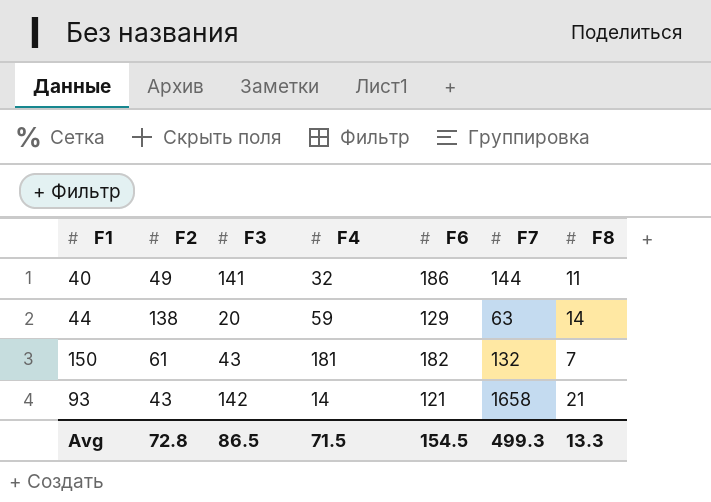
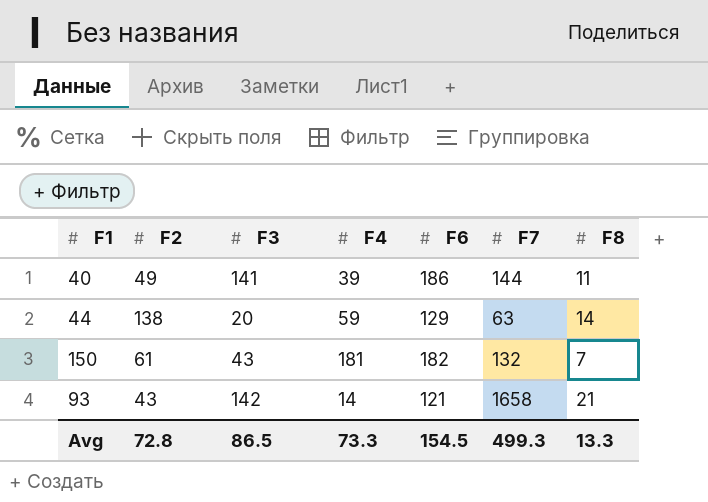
40 | F4: 32 -> 39
Avg | F4: 71.5 -> 73.3

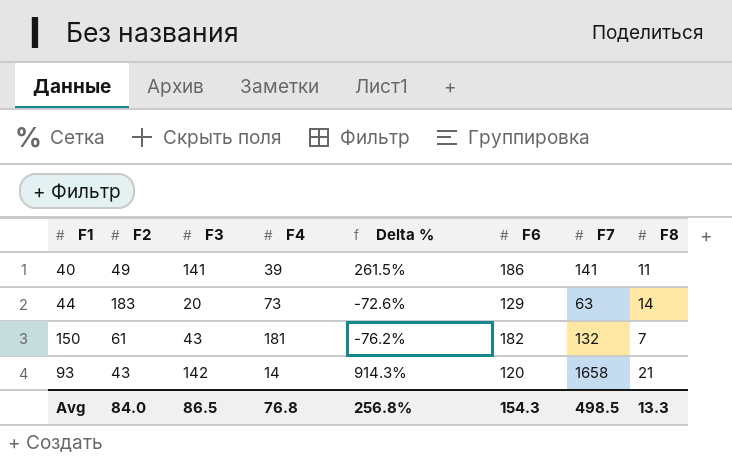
column Delta % | formula: none -> ([F3] - [F4]) / [F4]
40 | F7: 144 -> 141
44 | F2: 138 -> 183
44 | F4: 59 -> 73
93 | F6: 121 -> 120
Avg | F2: 72.8 -> 84.0
Avg | F4: 73.3 -> 76.8
Avg | F6: 154.5 -> 154.3
Avg | F7: 499.3 -> 498.5

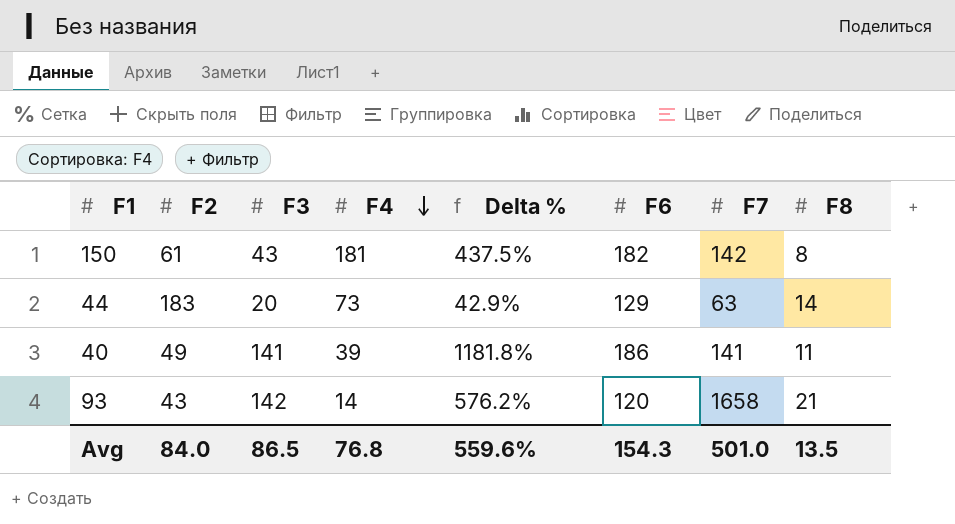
row order: none -> F4 descending
column Delta % | formula: ([F3] - [F4]) / [F4] -> ([F3] - [F8]) / [F8]
150 | F7: 132 -> 142
150 | F8: 7 -> 8
Avg | Delta %: 256.8% -> 559.6%
Avg | F7: 498.5 -> 501.0
Avg | F8: 13.3 -> 13.5

